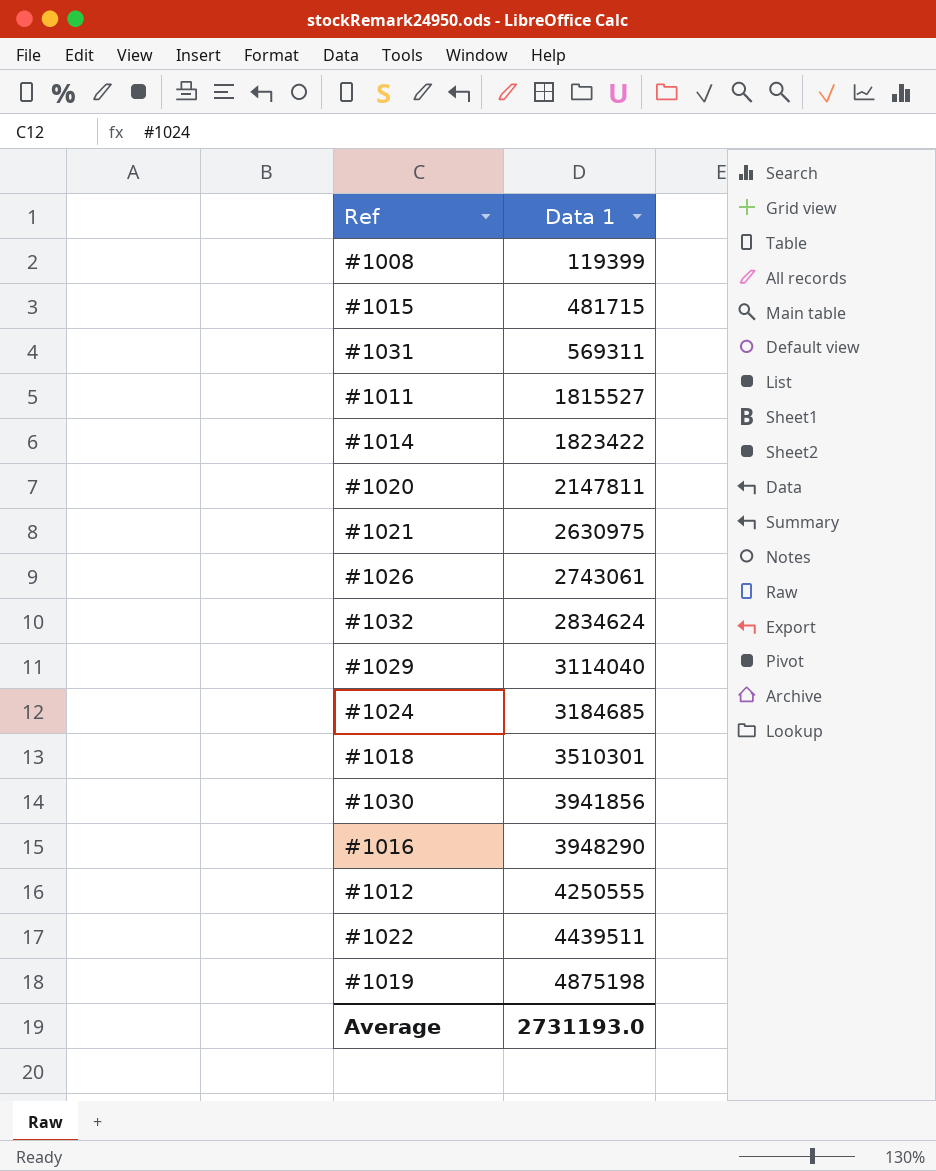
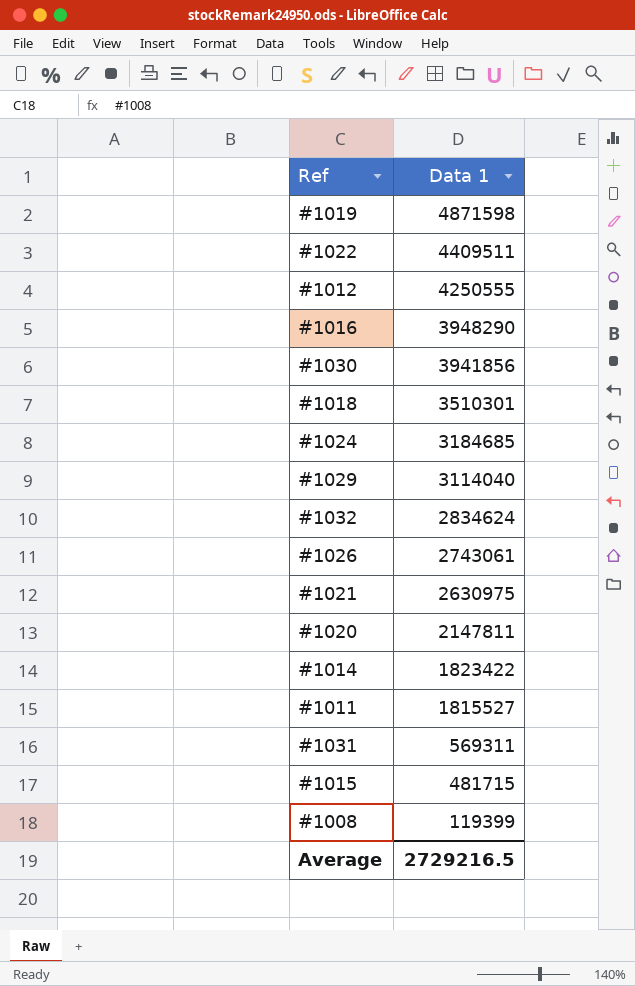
row order: Data 1 ascending -> Data 1 descending
#1019 | Data 1: 4875198 -> 4871598
#1022 | Data 1: 4439511 -> 4409511
Average | Data 1: 2731193.0 -> 2729216.5

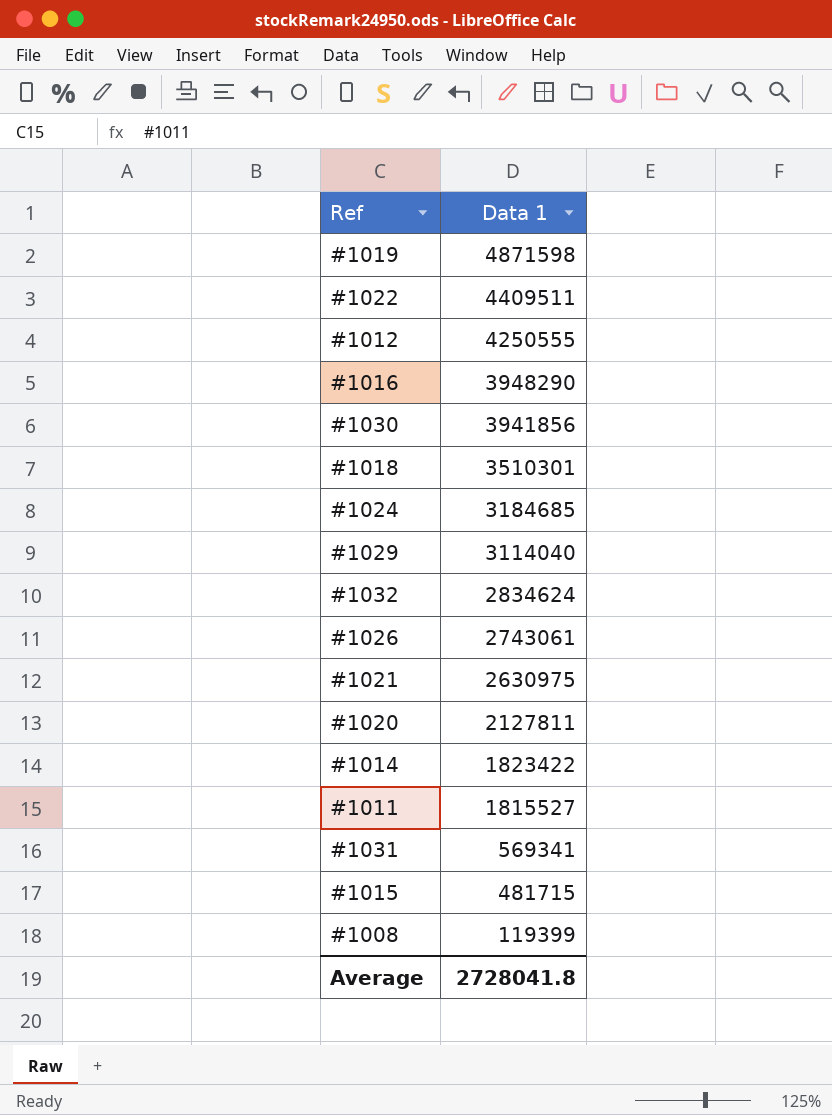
#1020 | Data 1: 2147811 -> 2127811
#1031 | Data 1: 569311 -> 569341
Average | Data 1: 2729216.5 -> 2728041.8

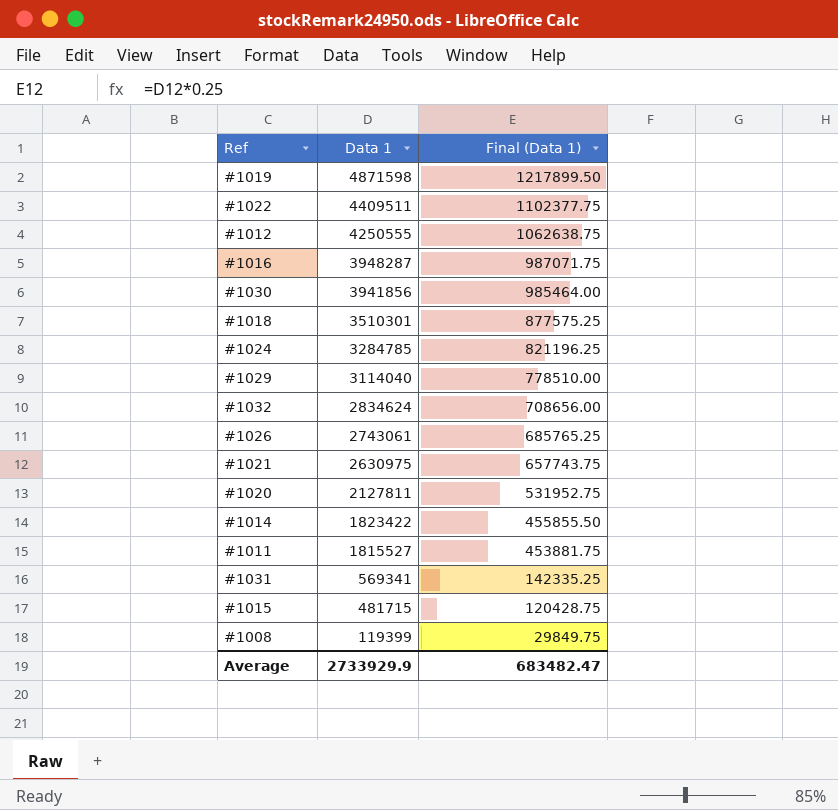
column Final (Data 1) | formula: none -> [Data 1] * 0.25
#1016 | Data 1: 3948290 -> 3948287
#1024 | Data 1: 3184685 -> 3284785
Average | Data 1: 2728041.8 -> 2733929.9

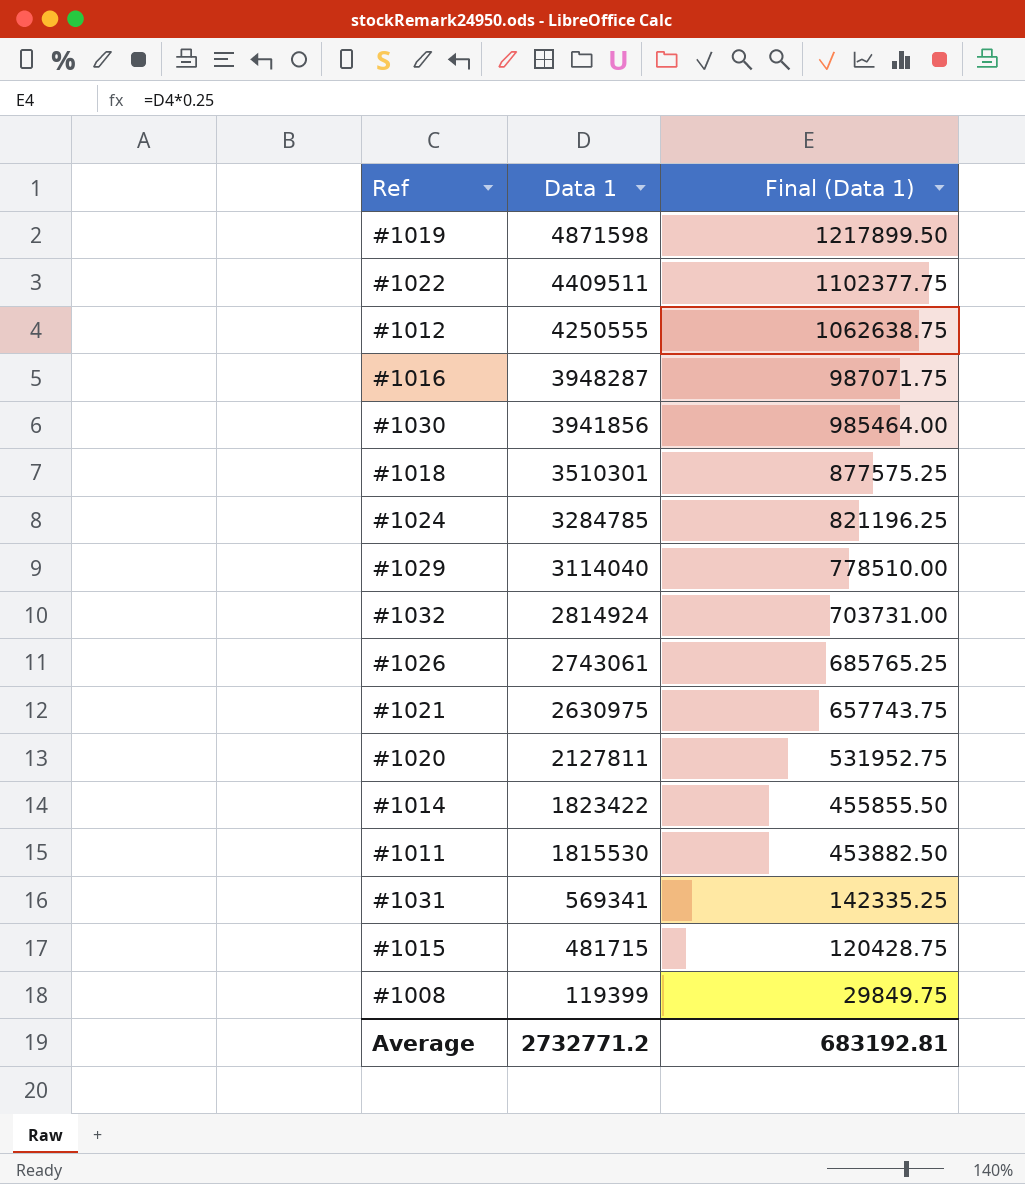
#1032 | Data 1: 2834624 -> 2814924
#1032 | Final (Data 1): 708656.00 -> 703731.00
#1011 | Data 1: 1815527 -> 1815530
#1011 | Final (Data 1): 453881.75 -> 453882.50
Average | Data 1: 2733929.9 -> 2732771.2
Average | Final (Data 1): 683482.47 -> 683192.81

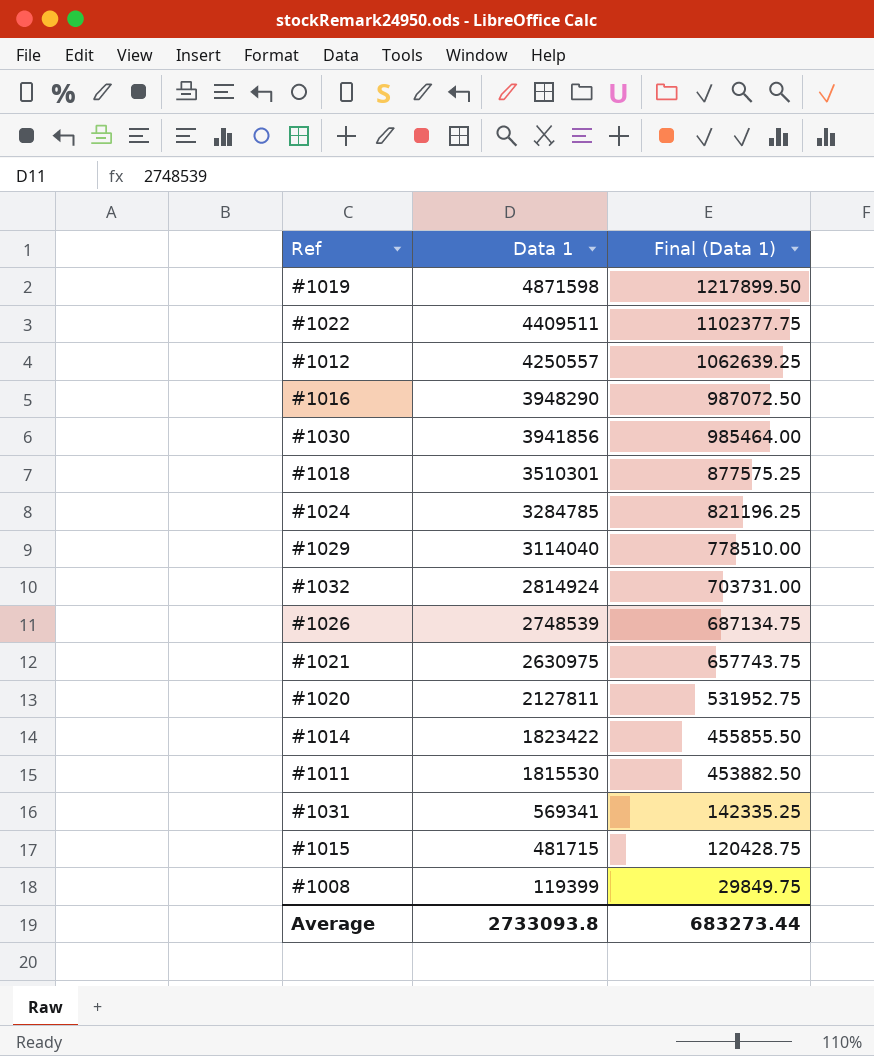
#1012 | Data 1: 4250555 -> 4250557
#1012 | Final (Data 1): 1062638.75 -> 1062639.25
#1016 | Data 1: 3948287 -> 3948290
#1016 | Final (Data 1): 987071.75 -> 987072.50
#1026 | Data 1: 2743061 -> 2748539
#1026 | Final (Data 1): 685765.25 -> 687134.75
Average | Data 1: 2732771.2 -> 2733093.8
Average | Final (Data 1): 683192.81 -> 683273.44

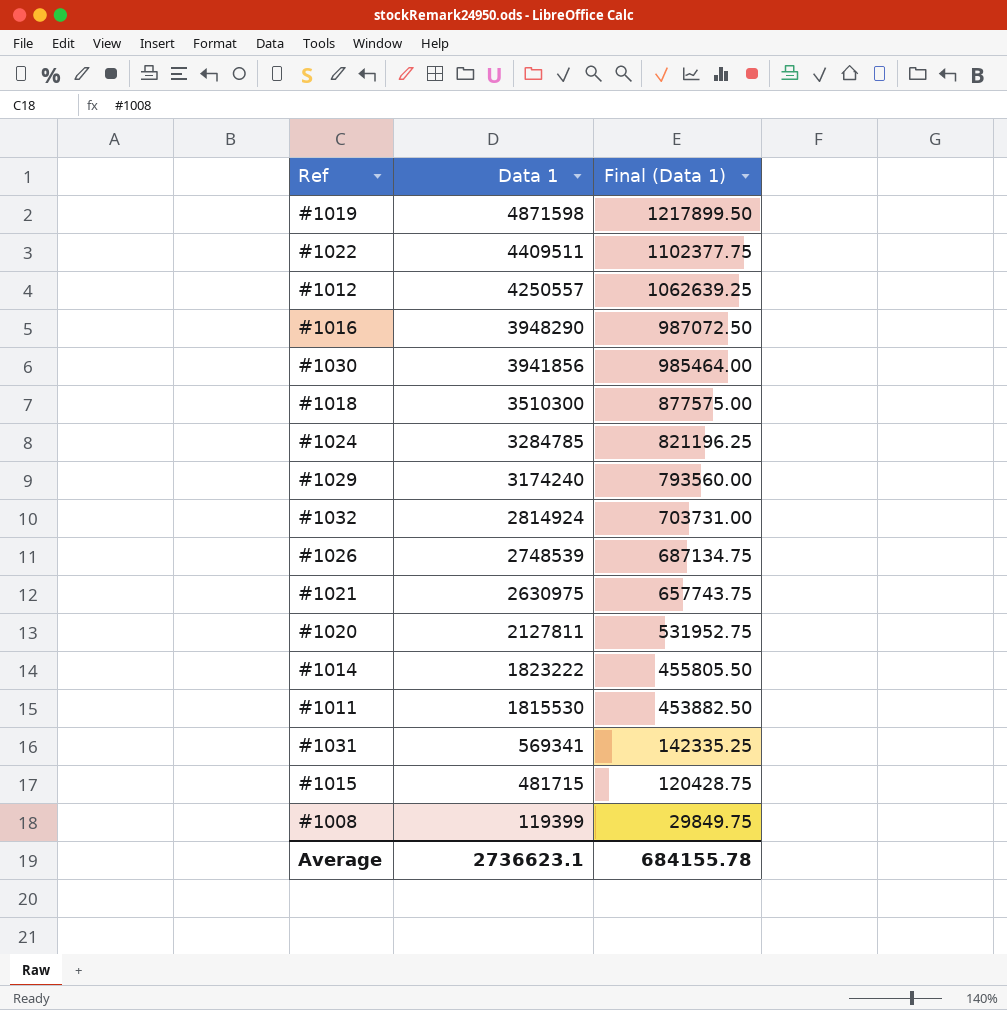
#1018 | Data 1: 3510301 -> 3510300
#1018 | Final (Data 1): 877575.25 -> 877575.00
#1029 | Data 1: 3114040 -> 3174240
#1029 | Final (Data 1): 778510.00 -> 793560.00
#1014 | Data 1: 1823422 -> 1823222
#1014 | Final (Data 1): 455855.50 -> 455805.50
Average | Data 1: 2733093.8 -> 2736623.1
Average | Final (Data 1): 683273.44 -> 684155.78

